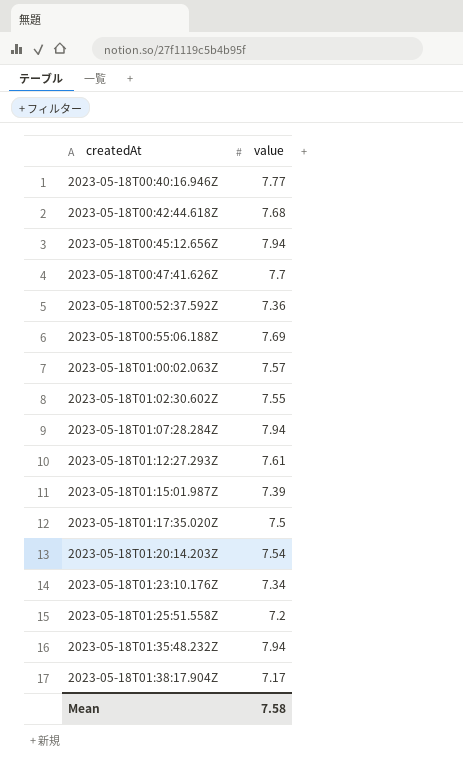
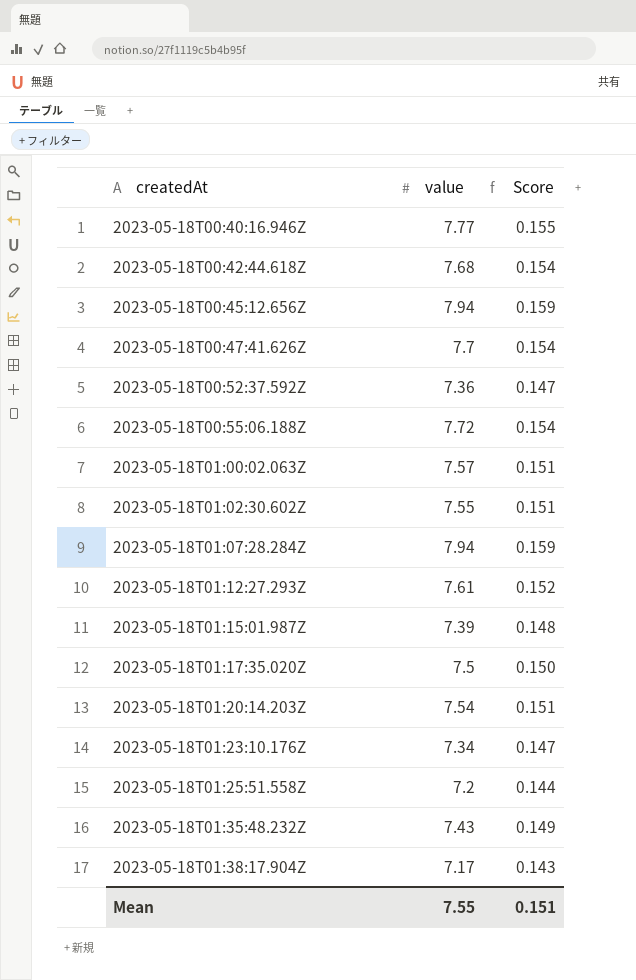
column Score | formula: none -> [value] * 0.02
2023-05-18T00:55:06.188Z | value: 7.69 -> 7.72
2023-05-18T01:35:48.232Z | value: 7.94 -> 7.43
Mean | value: 7.58 -> 7.55

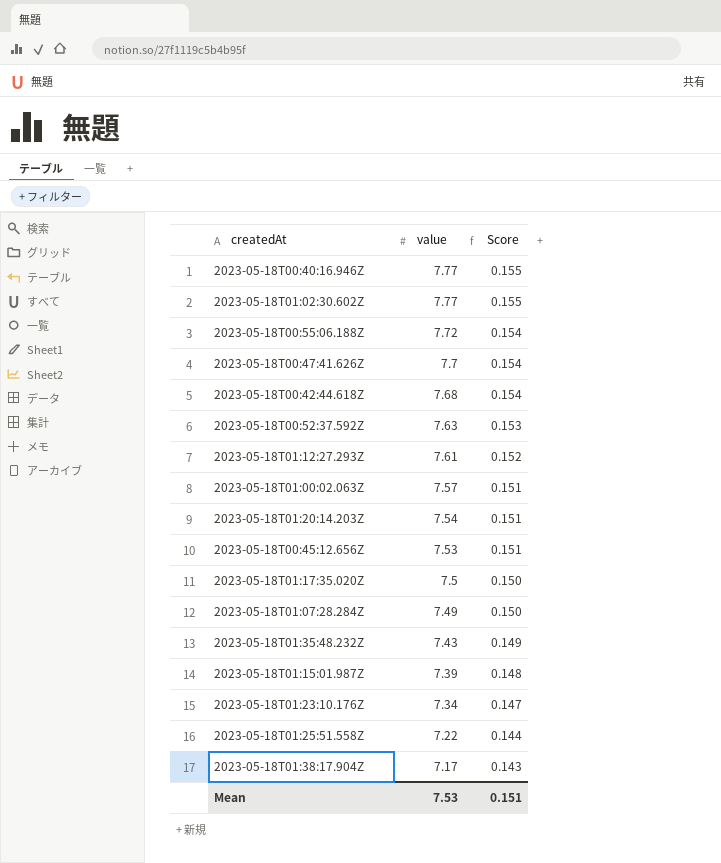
row order: createdAt ascending -> value descending
2023-05-18T01:02:30.602Z | value: 7.55 -> 7.77
2023-05-18T01:02:30.602Z | Score: 0.151 -> 0.155
2023-05-18T00:52:37.592Z | value: 7.36 -> 7.63
2023-05-18T00:52:37.592Z | Score: 0.147 -> 0.153
2023-05-18T00:45:12.656Z | value: 7.94 -> 7.53
2023-05-18T00:45:12.656Z | Score: 0.159 -> 0.151
2023-05-18T01:07:28.284Z | value: 7.94 -> 7.49
2023-05-18T01:07:28.284Z | Score: 0.159 -> 0.150
2023-05-18T01:25:51.558Z | value: 7.2 -> 7.22
Mean | value: 7.55 -> 7.53

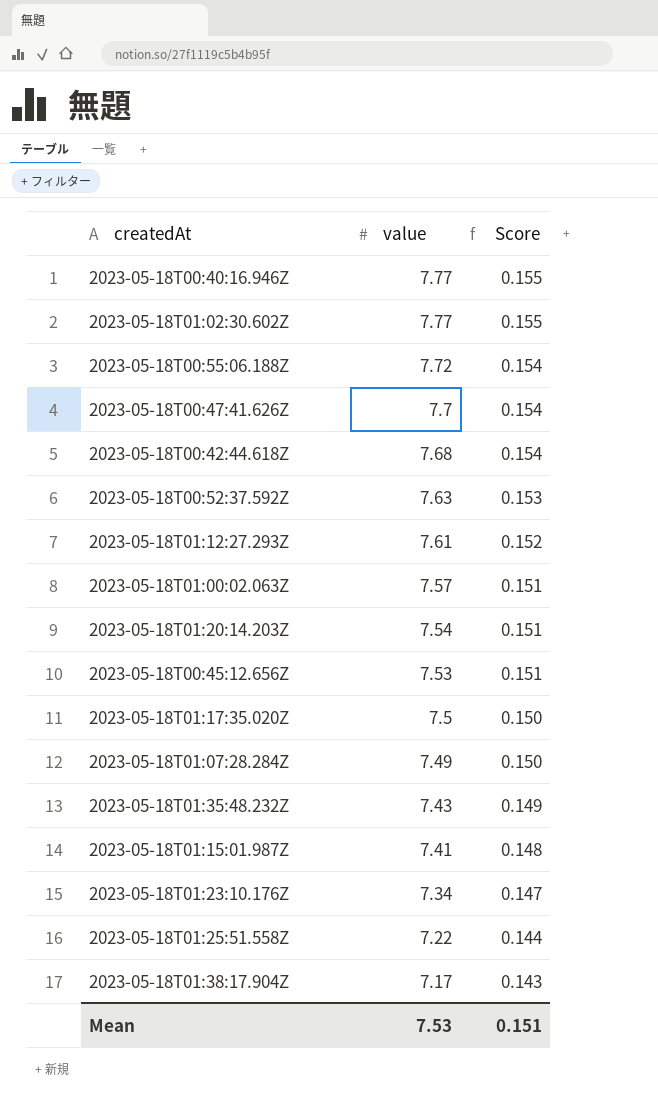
2023-05-18T01:15:01.987Z | value: 7.39 -> 7.41

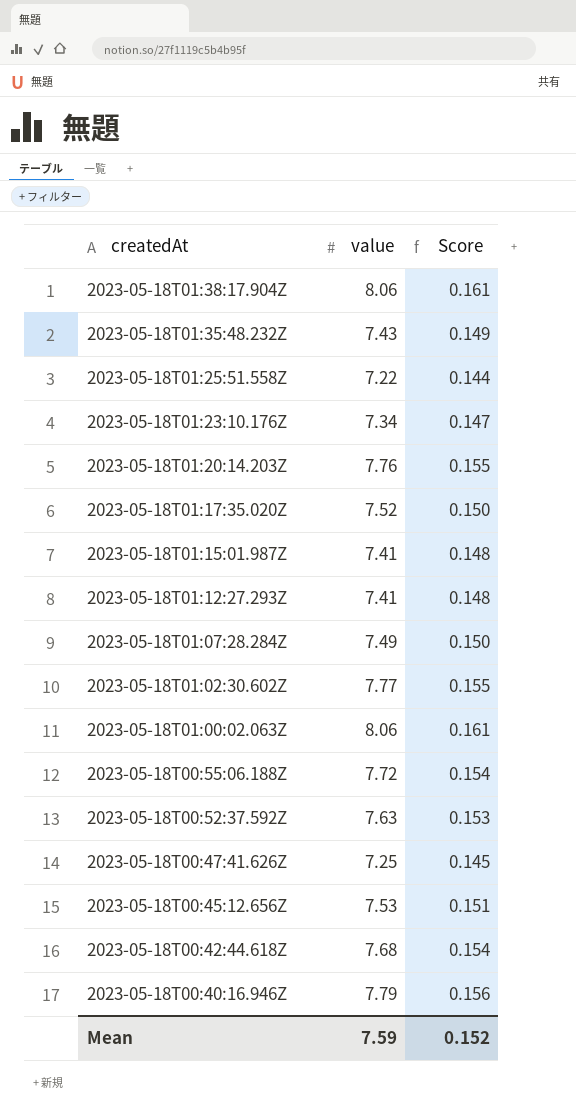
row order: value descending -> createdAt descending
2023-05-18T01:38:17.904Z | value: 7.17 -> 8.06
2023-05-18T01:38:17.904Z | Score: 0.143 -> 0.161
2023-05-18T01:20:14.203Z | value: 7.54 -> 7.76
2023-05-18T01:20:14.203Z | Score: 0.151 -> 0.155
2023-05-18T01:17:35.020Z | value: 7.5 -> 7.52
2023-05-18T01:12:27.293Z | value: 7.61 -> 7.41
2023-05-18T01:12:27.293Z | Score: 0.152 -> 0.148
2023-05-18T01:00:02.063Z | value: 7.57 -> 8.06
2023-05-18T01:00:02.063Z | Score: 0.151 -> 0.161
2023-05-18T00:47:41.626Z | value: 7.7 -> 7.25
2023-05-18T00:47:41.626Z | Score: 0.154 -> 0.145
2023-05-18T00:40:16.946Z | value: 7.77 -> 7.79
2023-05-18T00:40:16.946Z | Score: 0.155 -> 0.156
Mean | value: 7.53 -> 7.59
Mean | Score: 0.151 -> 0.152

